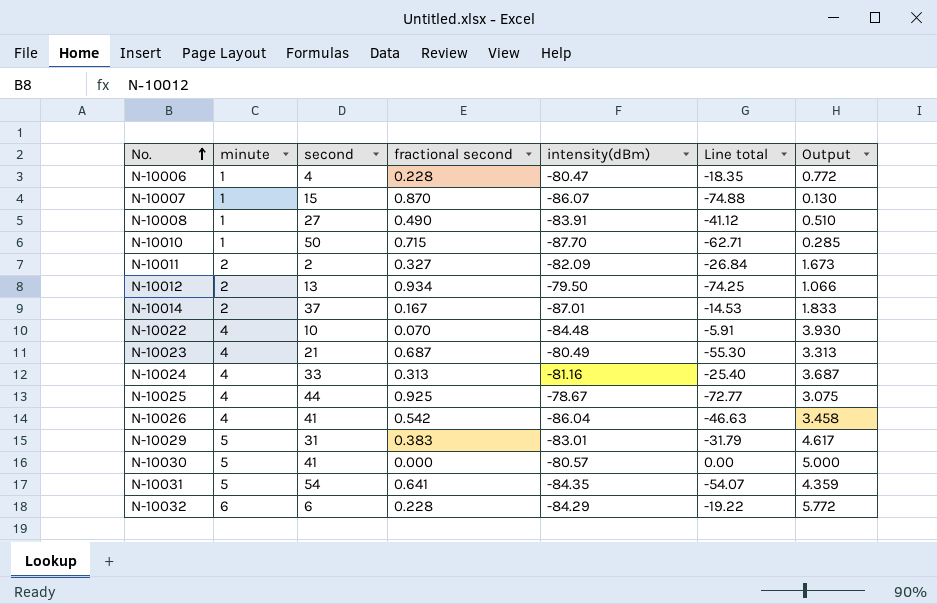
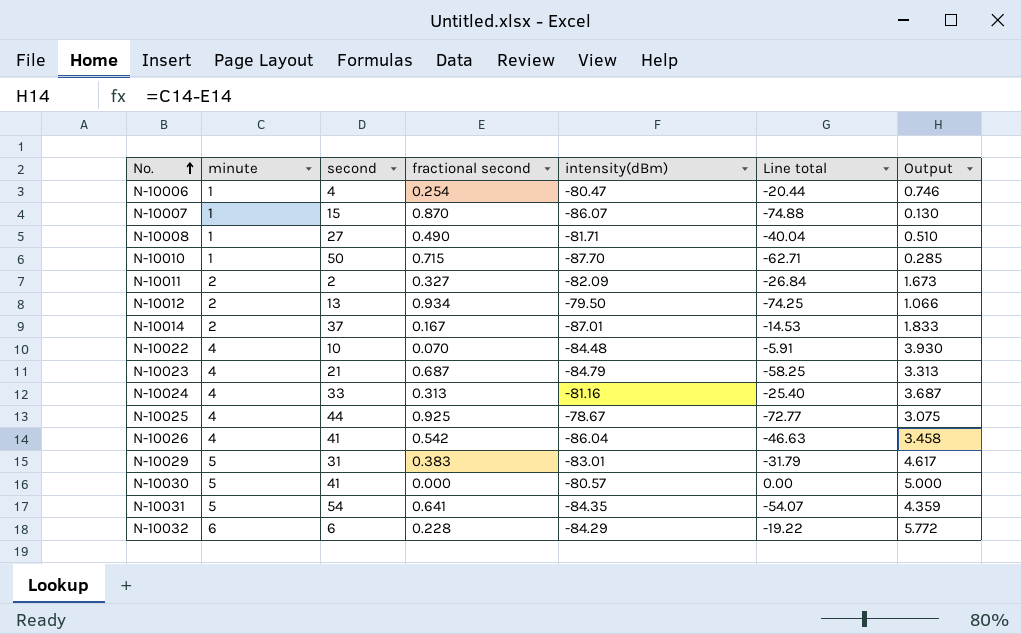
N-10006 | fractional second: 0.228 -> 0.254
N-10006 | Line total: -18.35 -> -20.44
N-10006 | Output: 0.772 -> 0.746
N-10008 | intensity(dBm): -83.91 -> -81.71
N-10008 | Line total: -41.12 -> -40.04
N-10023 | intensity(dBm): -80.49 -> -84.79
N-10023 | Line total: -55.30 -> -58.25

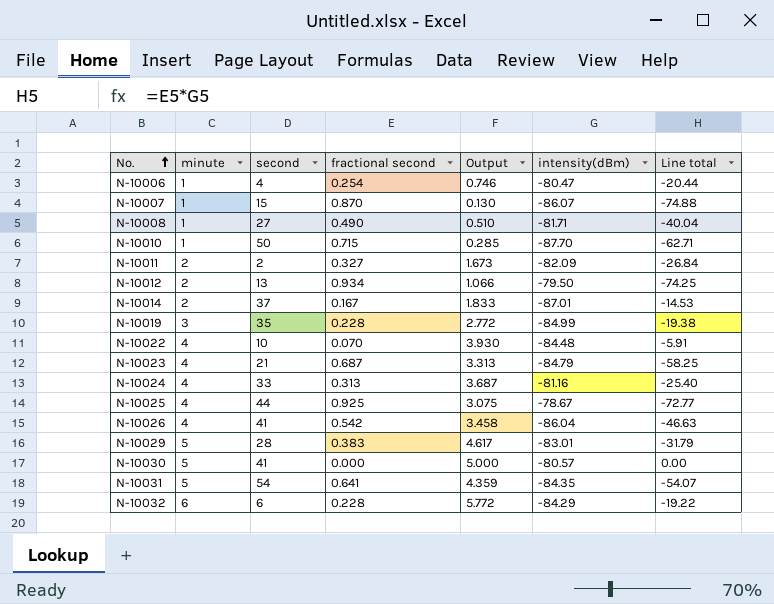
column Output | position: 7 -> 5
row N-10019: none -> 3 | 35 | 0.228 | 2.772 | -84.99 | -19.38
N-10029 | second: 31 -> 28

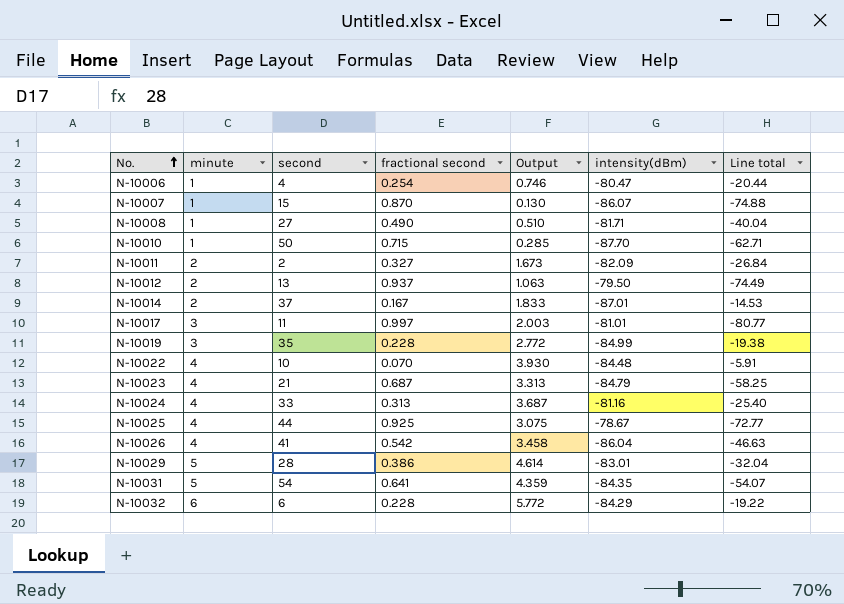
row N-10030: 5 | 41 | 0.000 | 5.000 | -80.57 | 0.00 -> none
N-10012 | fractional second: 0.934 -> 0.937
N-10012 | Output: 1.066 -> 1.063
N-10012 | Line total: -74.25 -> -74.49
row N-10017: none -> 3 | 11 | 0.997 | 2.003 | -81.01 | -80.77
N-10029 | fractional second: 0.383 -> 0.386
N-10029 | Output: 4.617 -> 4.614
N-10029 | Line total: -31.79 -> -32.04

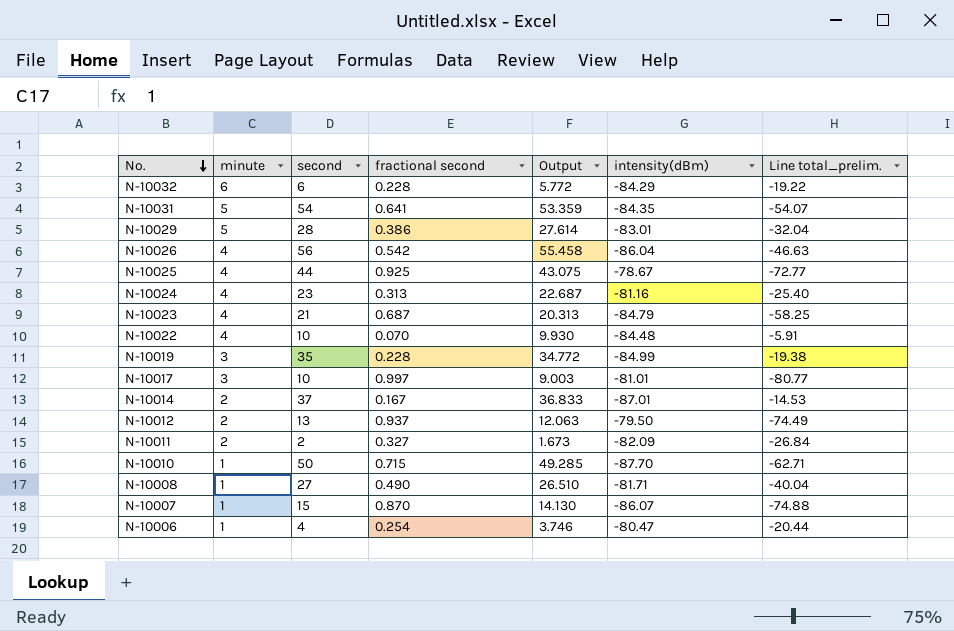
row order: No. ascending -> No. descending
column Output | formula: [minute] - [fractional second] -> [second] - [fractional second]
column name: Line total -> Line total_prelim.
N-10026 | second: 41 -> 56
N-10024 | second: 33 -> 23
N-10017 | second: 11 -> 10

